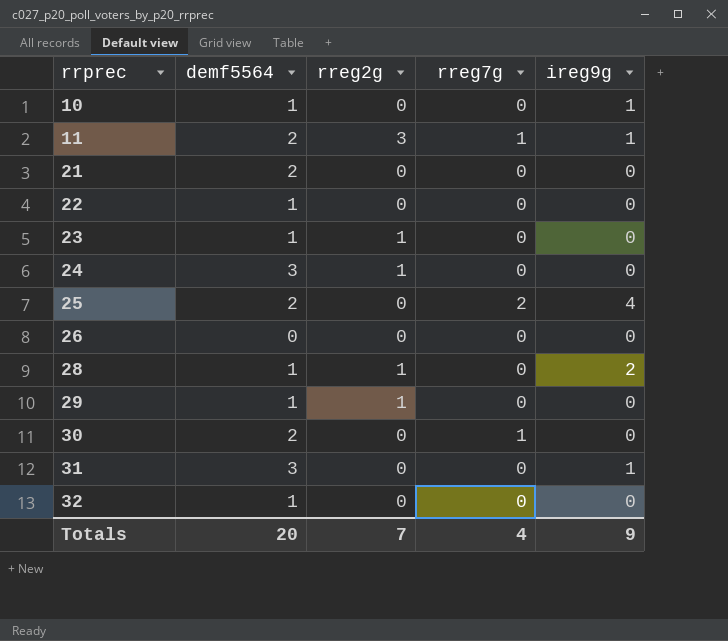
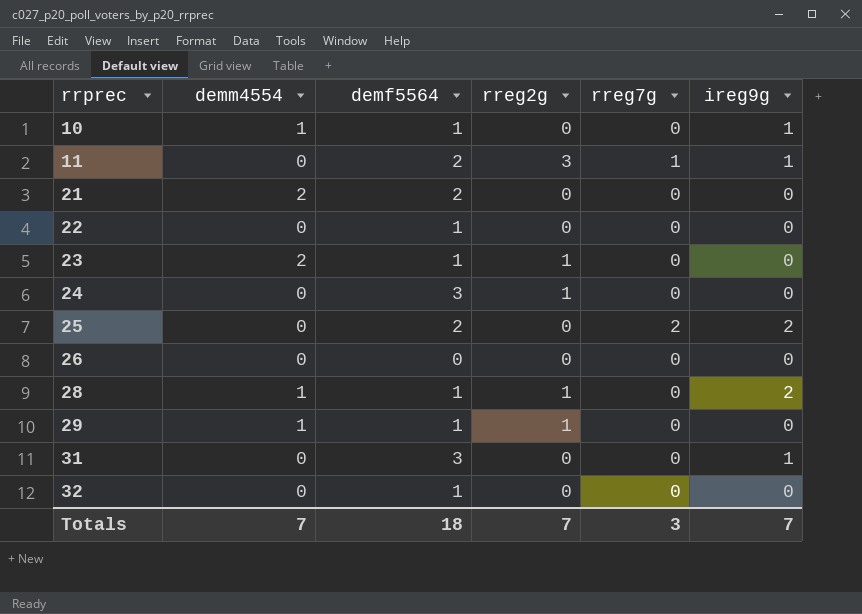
column demm4554 | position: none -> 2
row 30: 2 | 0 | 1 | 0 -> none
25 | ireg9g: 4 -> 2
Totals | demf5564: 20 -> 18
Totals | rreg7g: 4 -> 3
Totals | ireg9g: 9 -> 7

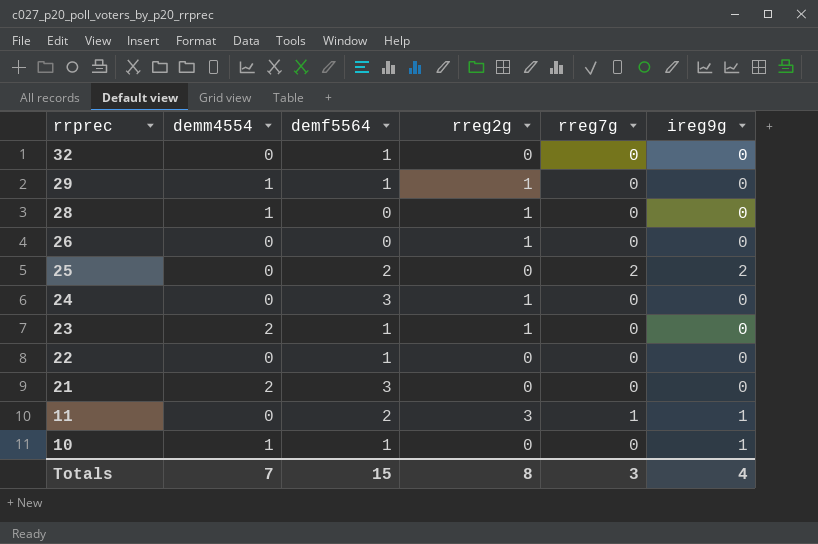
row order: rrprec ascending -> rrprec descending
row 31: 0 | 3 | 0 | 0 | 1 -> none
28 | demf5564: 1 -> 0
28 | ireg9g: 2 -> 0
26 | rreg2g: 0 -> 1
21 | demf5564: 2 -> 3
Totals | demf5564: 18 -> 15
Totals | rreg2g: 7 -> 8
Totals | ireg9g: 7 -> 4

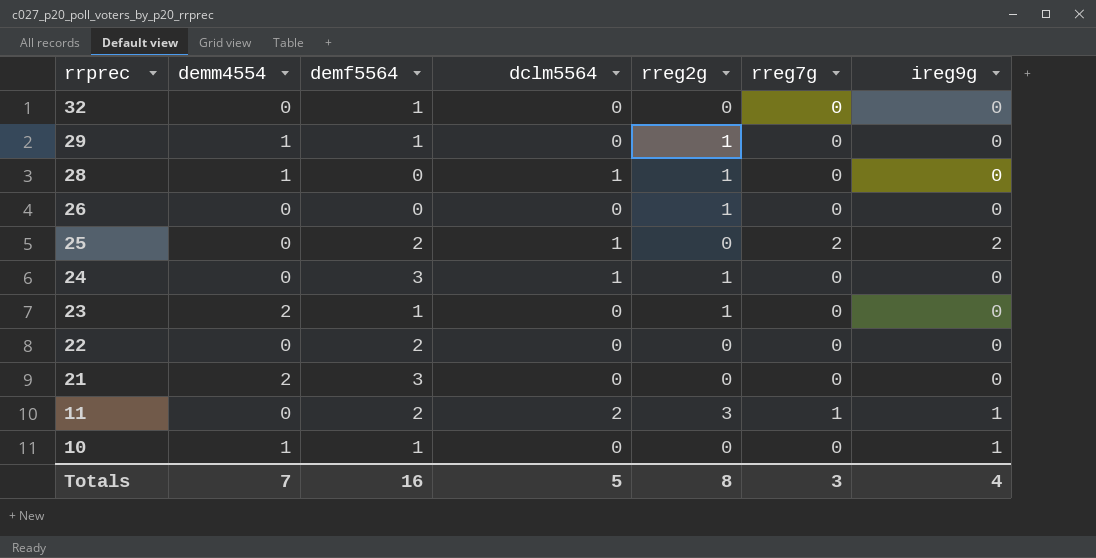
column dclm5564 | position: none -> 4
22 | demf5564: 1 -> 2
Totals | demf5564: 15 -> 16

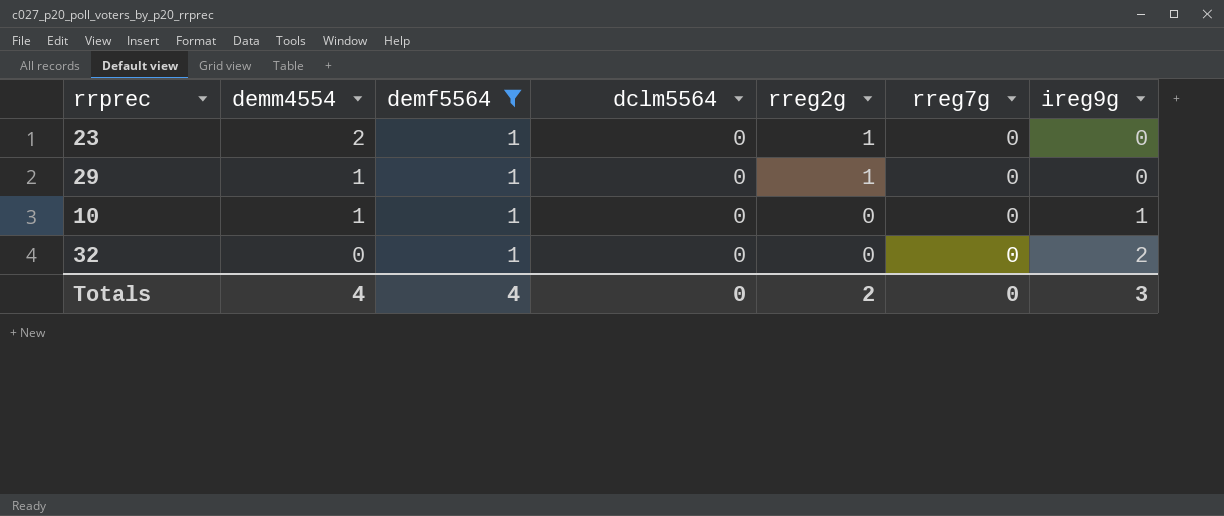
filter: none -> demf5564 = 1
row order: rrprec descending -> demm4554 descending
32 | ireg9g: 0 -> 2
Totals | demm4554: 7 -> 4
Totals | demf5564: 16 -> 4
Totals | dclm5564: 5 -> 0
Totals | rreg2g: 8 -> 2
Totals | rreg7g: 3 -> 0
Totals | ireg9g: 4 -> 3

